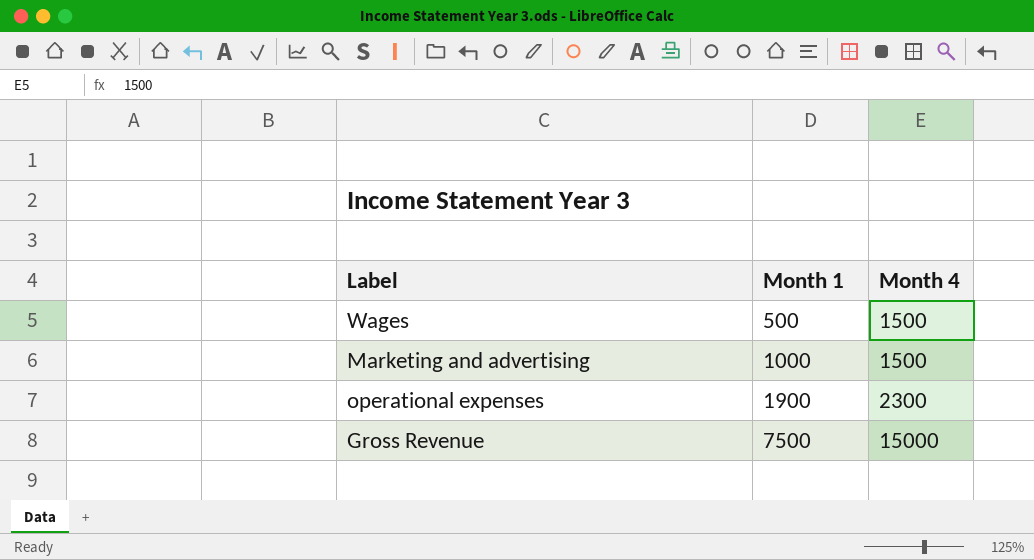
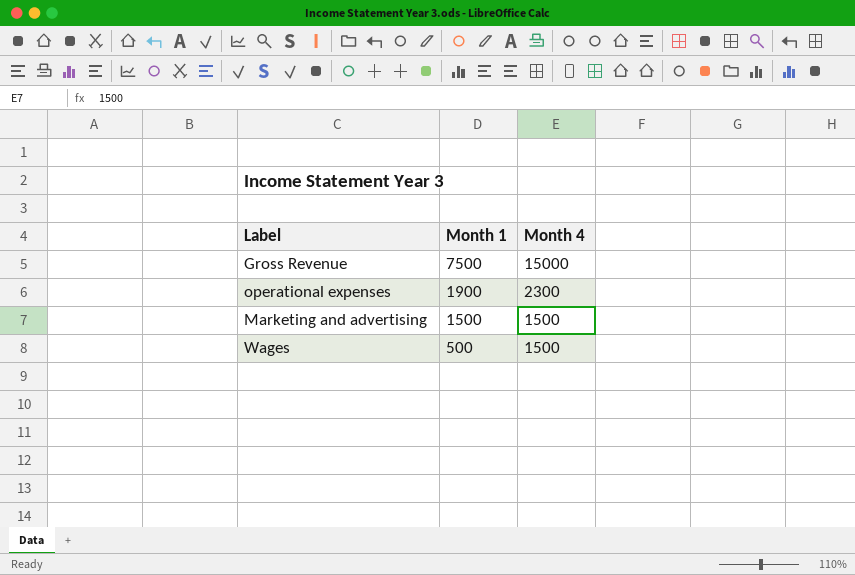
row order: Month 1 ascending -> Month 1 descending
Marketing and advertising | Month 1: 1000 -> 1500

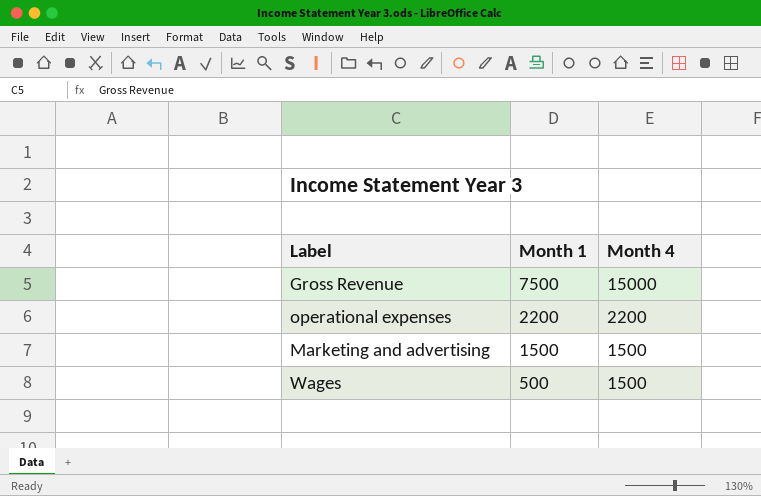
operational expenses | Month 1: 1900 -> 2200
operational expenses | Month 4: 2300 -> 2200

